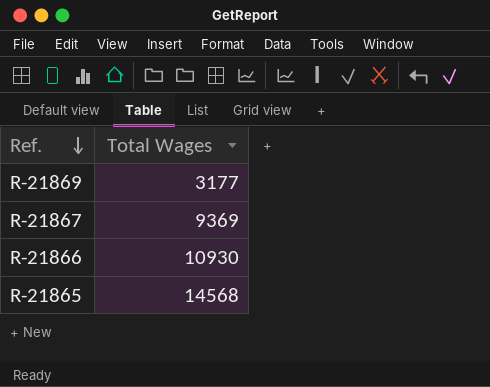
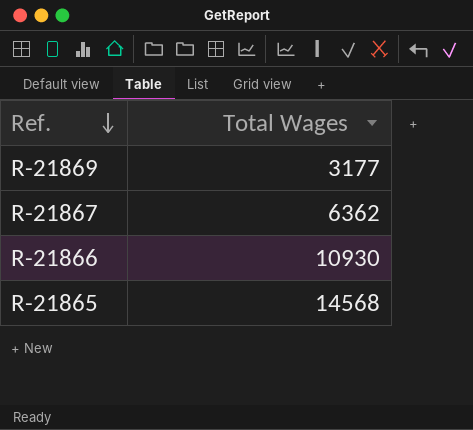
R-21867 | Total Wages: 9369 -> 6362

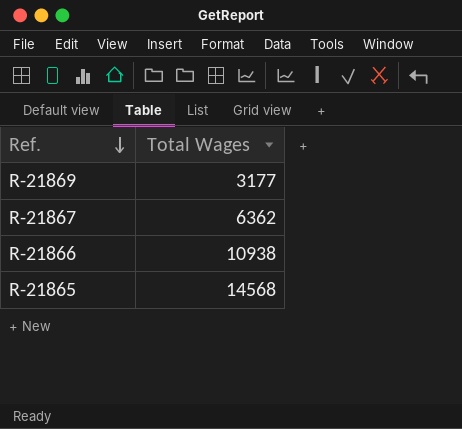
R-21866 | Total Wages: 10930 -> 10938

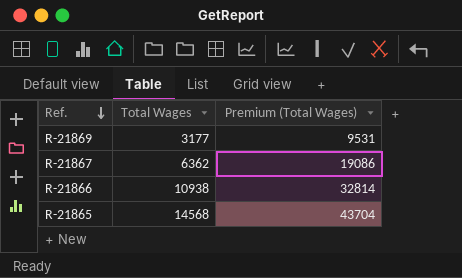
column Premium (Total Wages) | formula: none -> [Total Wages] * 3

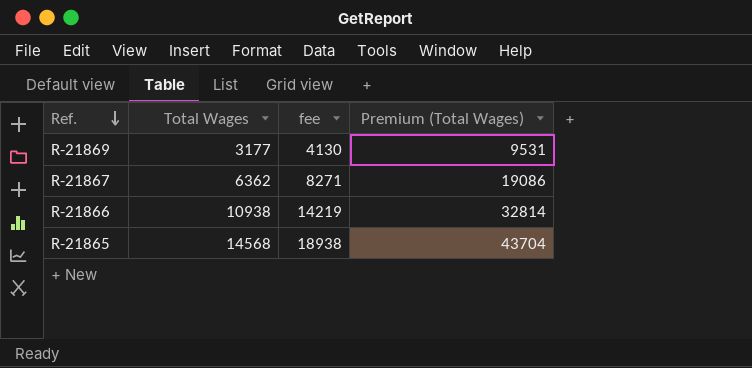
column fee | formula: none -> [Total Wages] * 1.3

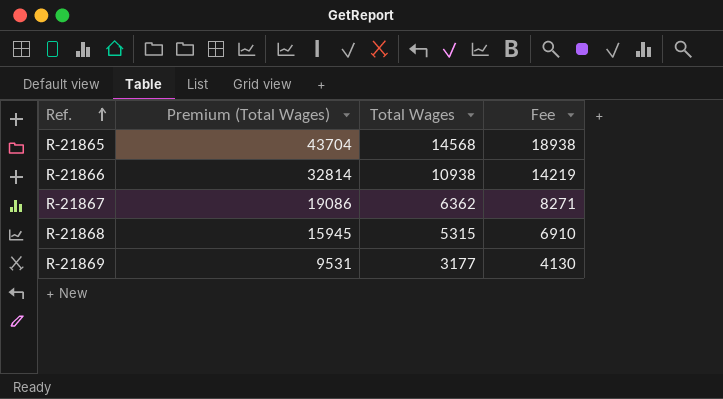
row order: Ref. descending -> Ref. ascending
column Premium (Total Wages) | position: 4 -> 2
column name: fee -> Fee
row R-21868: none -> 15945 | 5315 | 6910

